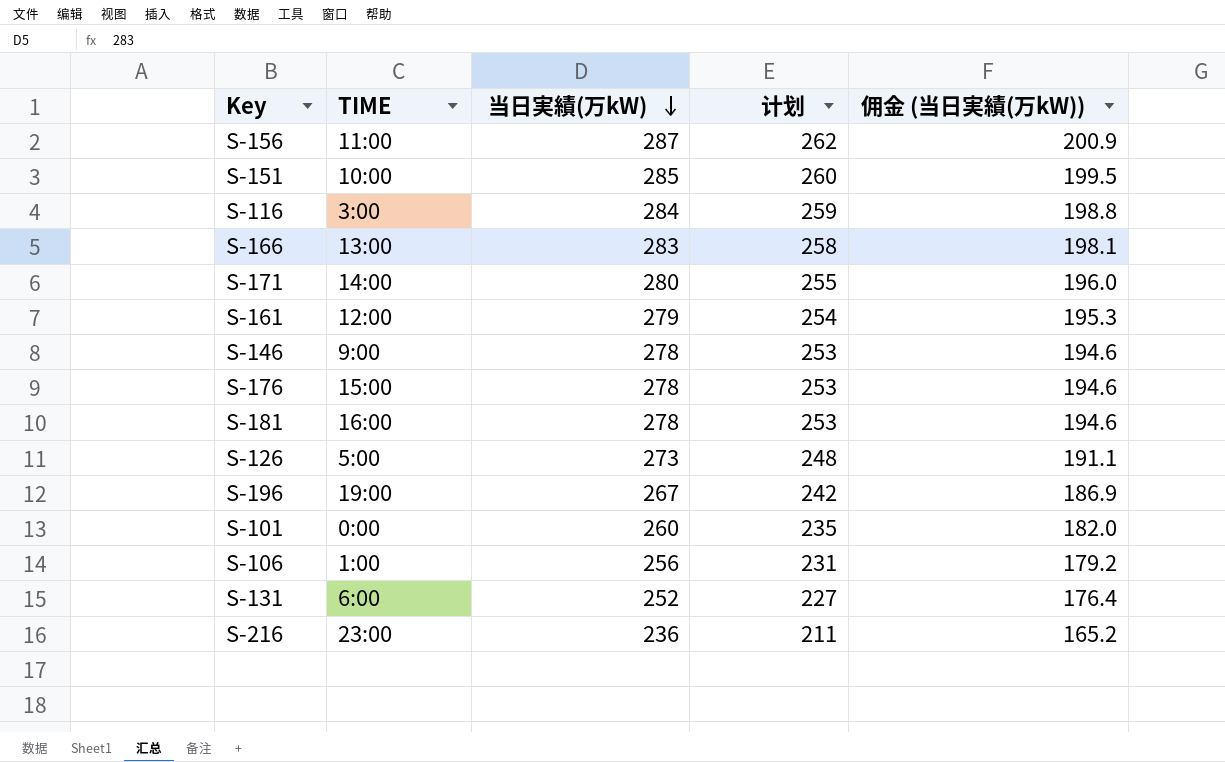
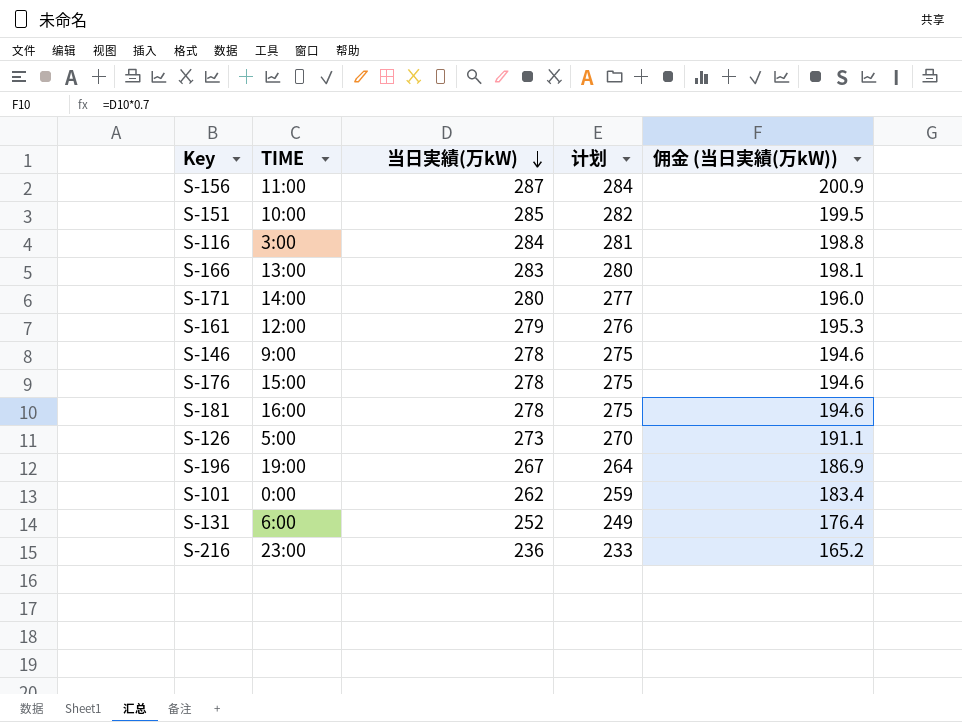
column 计划 | formula: [当日実績(万kW)] - 25 -> [当日実績(万kW)] - 3
row S-106: 1:00 | 256 | 231 | 179.2 -> none
S-101 | 当日実績(万kW): 260 -> 262
S-101 | 佣金 (当日実績(万kW)): 182.0 -> 183.4

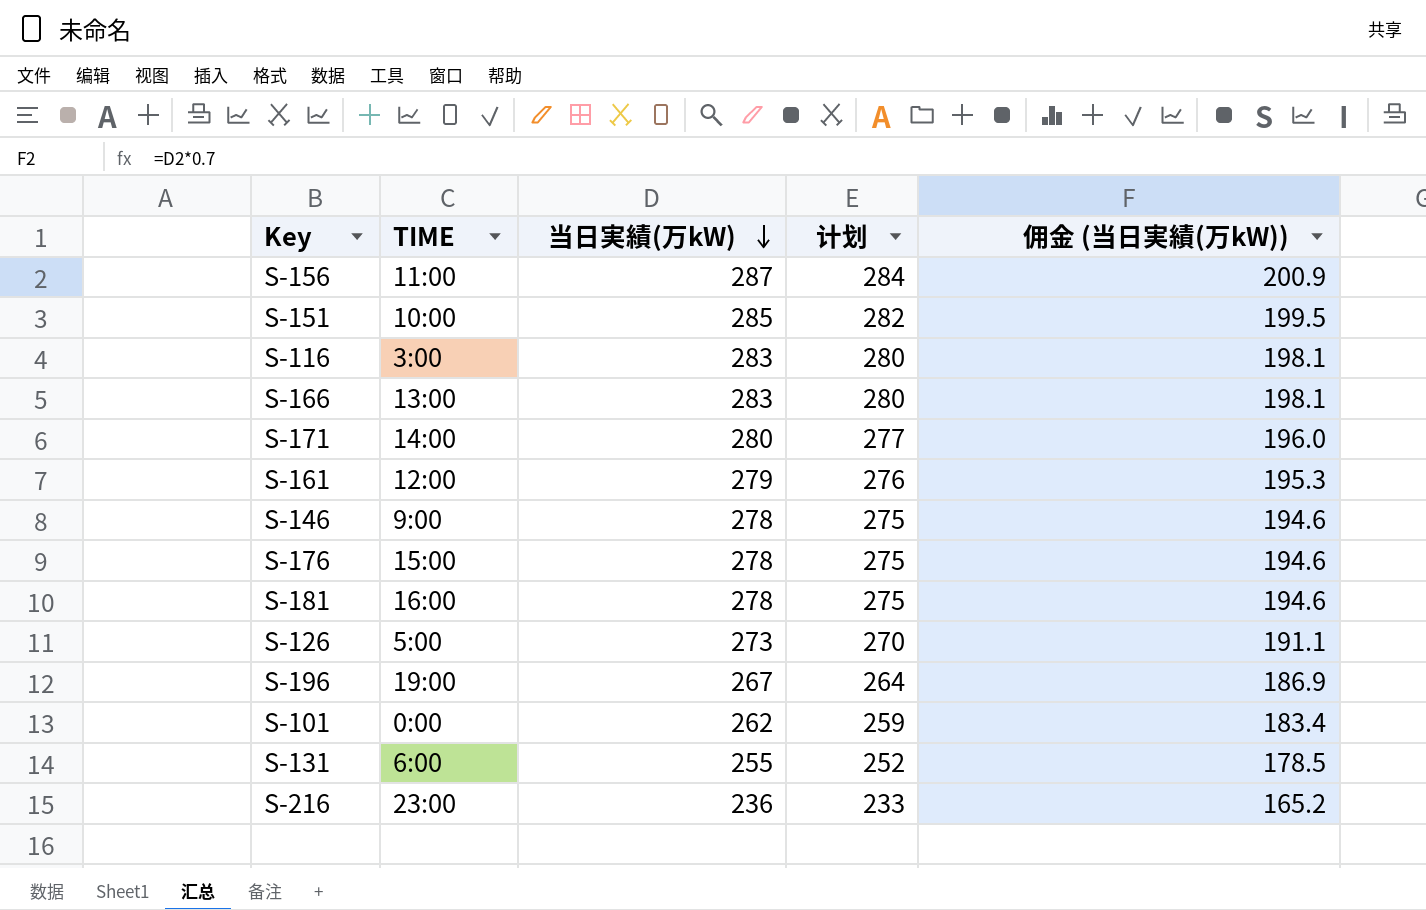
S-116 | 当日実績(万kW): 284 -> 283
S-116 | 计划: 281 -> 280
S-116 | 佣金 (当日実績(万kW)): 198.8 -> 198.1
S-131 | 当日実績(万kW): 252 -> 255
S-131 | 计划: 249 -> 252
S-131 | 佣金 (当日実績(万kW)): 176.4 -> 178.5

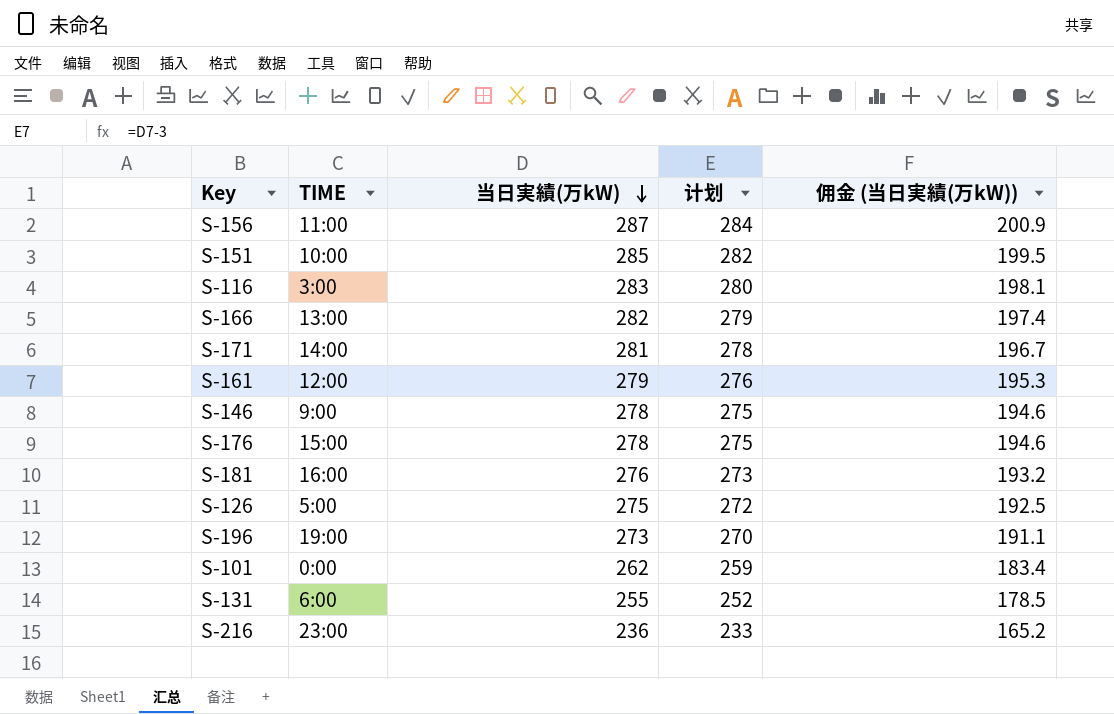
S-166 | 当日実績(万kW): 283 -> 282
S-166 | 计划: 280 -> 279
S-166 | 佣金 (当日実績(万kW)): 198.1 -> 197.4
S-171 | 当日実績(万kW): 280 -> 281
S-171 | 计划: 277 -> 278
S-171 | 佣金 (当日実績(万kW)): 196.0 -> 196.7
S-181 | 当日実績(万kW): 278 -> 276
S-181 | 计划: 275 -> 273
S-181 | 佣金 (当日実績(万kW)): 194.6 -> 193.2
S-126 | 当日実績(万kW): 273 -> 275
S-126 | 计划: 270 -> 272
S-126 | 佣金 (当日実績(万kW)): 191.1 -> 192.5
S-196 | 当日実績(万kW): 267 -> 273
S-196 | 计划: 264 -> 270
S-196 | 佣金 (当日実績(万kW)): 186.9 -> 191.1

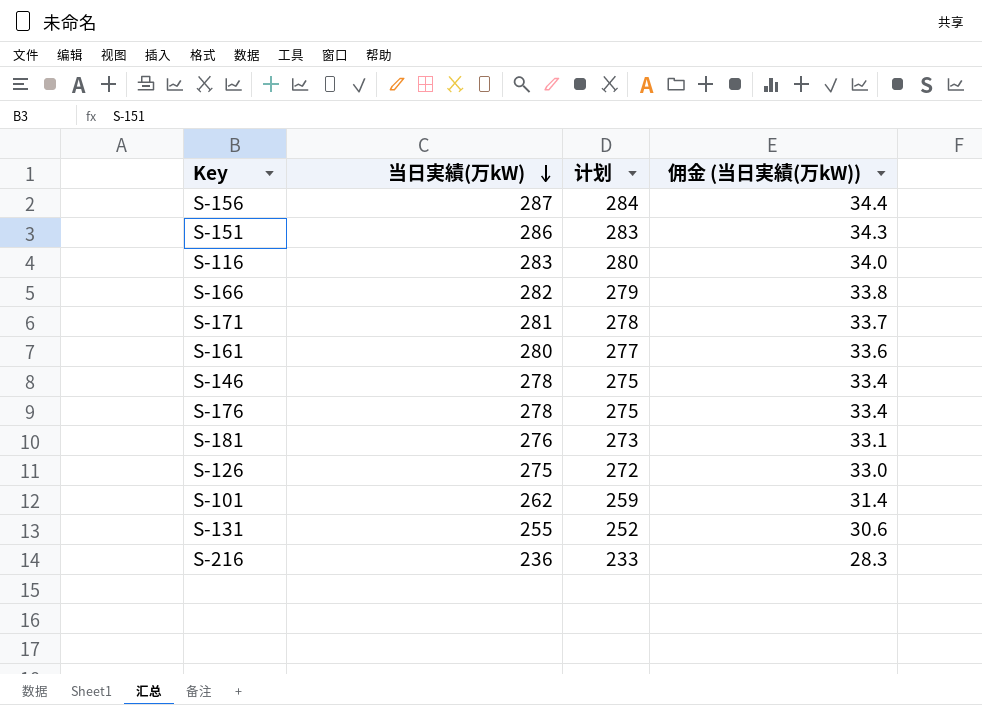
column TIME | position: 2 -> none
column 佣金 (当日実績(万kW)) | formula: [当日実績(万kW)] * 0.7 -> [当日実績(万kW)] * 0.12
row S-196: 19:00 | 273 | 270 | 191.1 -> none
S-151 | 当日実績(万kW): 285 -> 286
S-151 | 计划: 282 -> 283
S-161 | 当日実績(万kW): 279 -> 280
S-161 | 计划: 276 -> 277

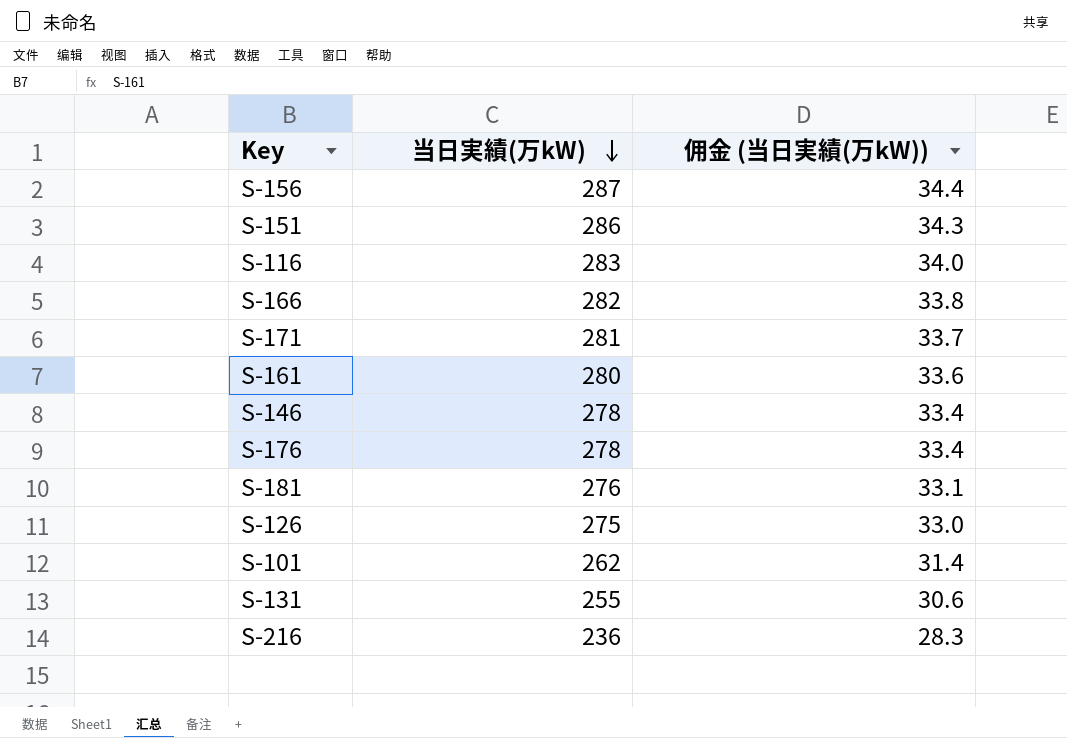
column 计划 | formula: [当日実績(万kW)] - 3 -> none

